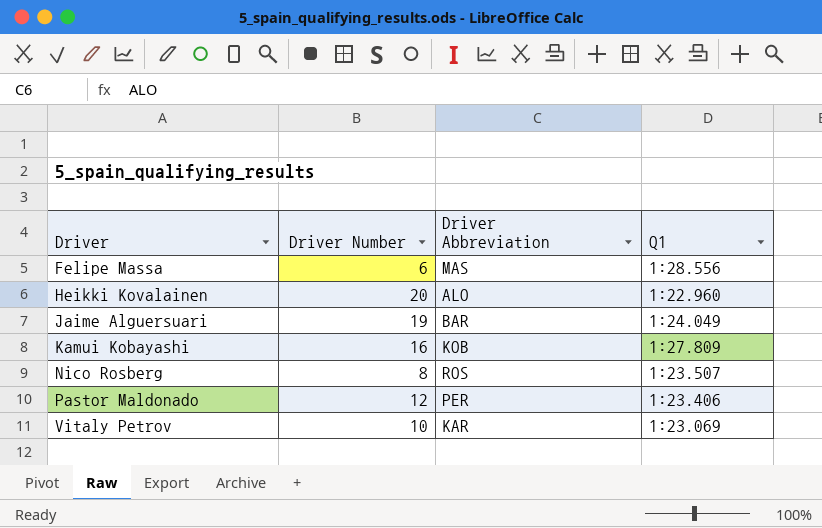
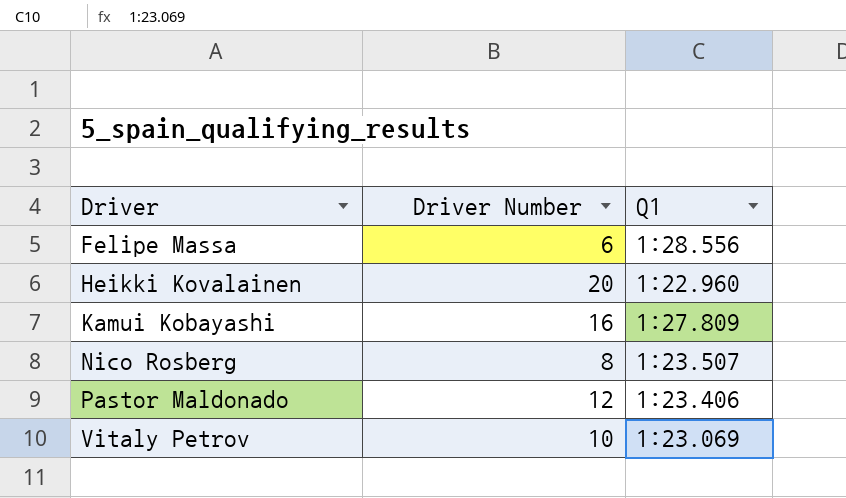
column Driver Abbreviation | position: 3 -> none
row Jaime Alguersuari: 19 | BAR | 1:24.049 -> none

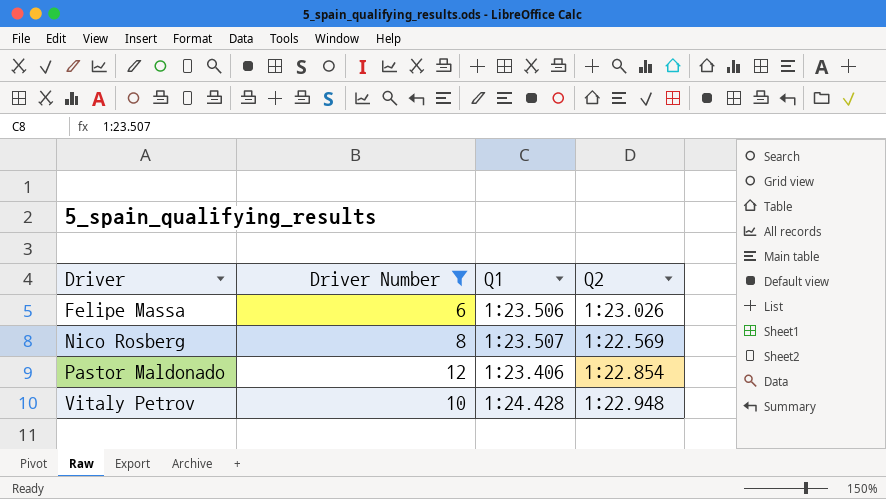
filter: none -> Driver Number <= 12
column Q2 | position: none -> 4
Felipe Massa | Q1: 1:28.556 -> 1:23.506
Vitaly Petrov | Q1: 1:23.069 -> 1:24.428

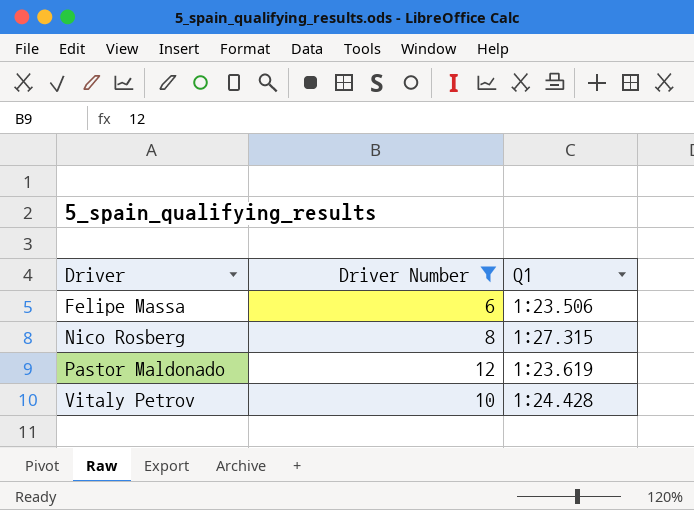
column Q2 | position: 4 -> none
Nico Rosberg | Q1: 1:23.507 -> 1:27.315
Pastor Maldonado | Q1: 1:23.406 -> 1:23.619

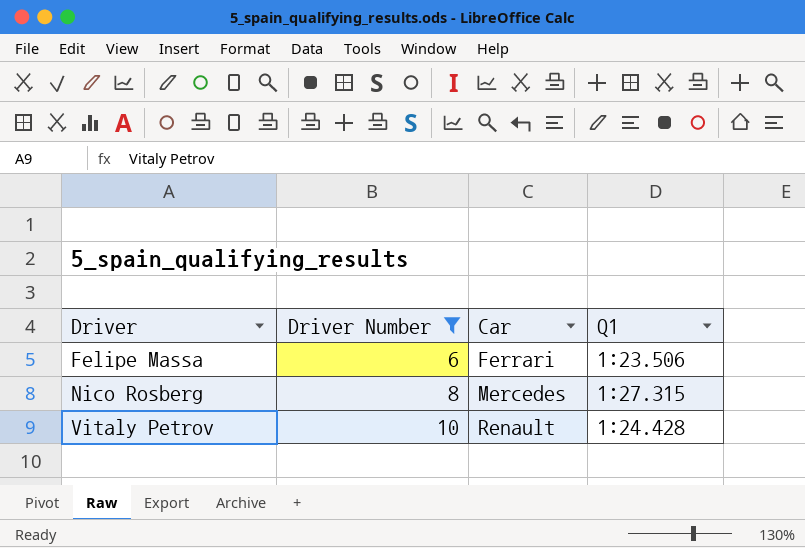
column Car | position: none -> 3
row Pastor Maldonado: 12 | 1:23.619 -> none

